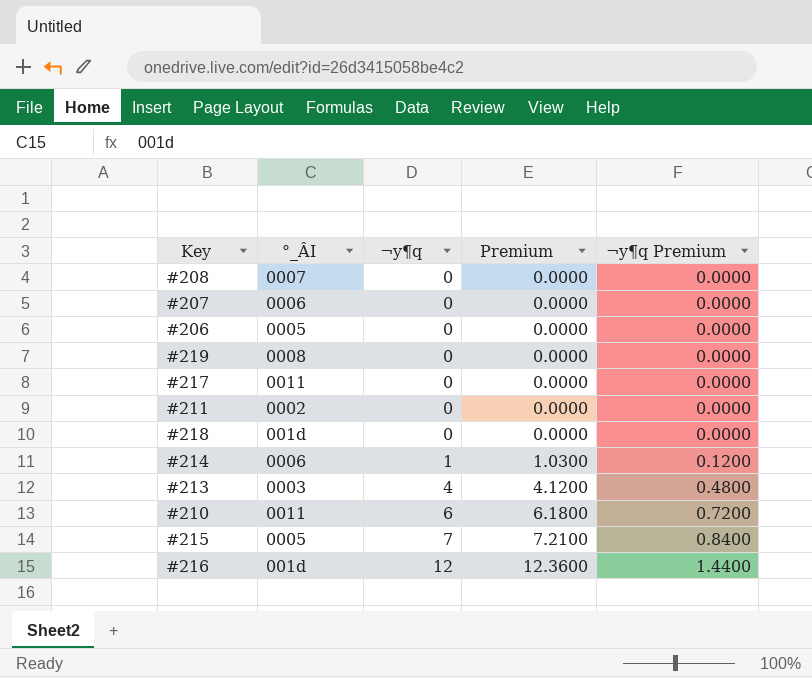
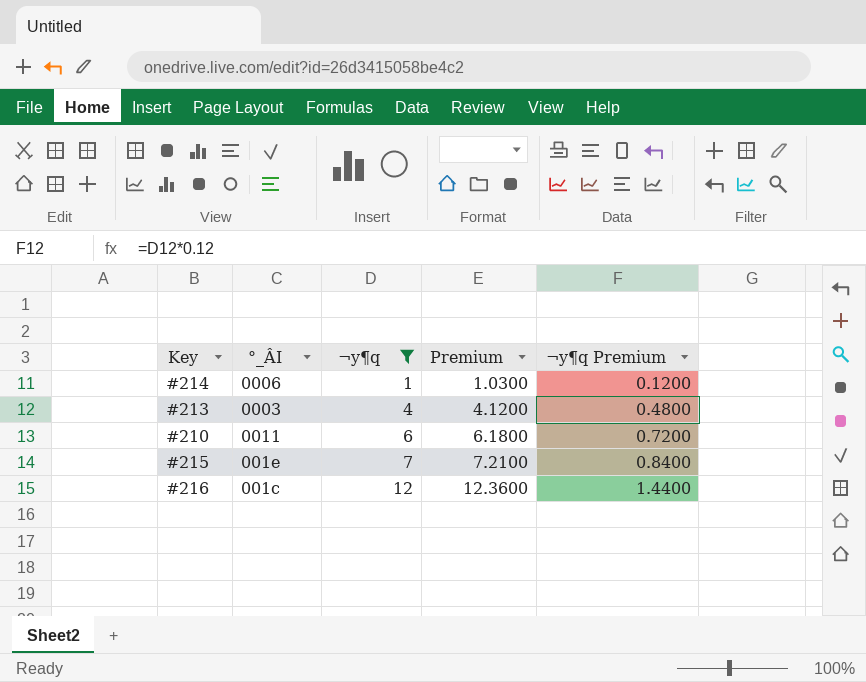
filter: none -> ¬y¶q != 0
#215 | °_ÂI: 0005 -> 001e
#216 | °_ÂI: 001d -> 001c

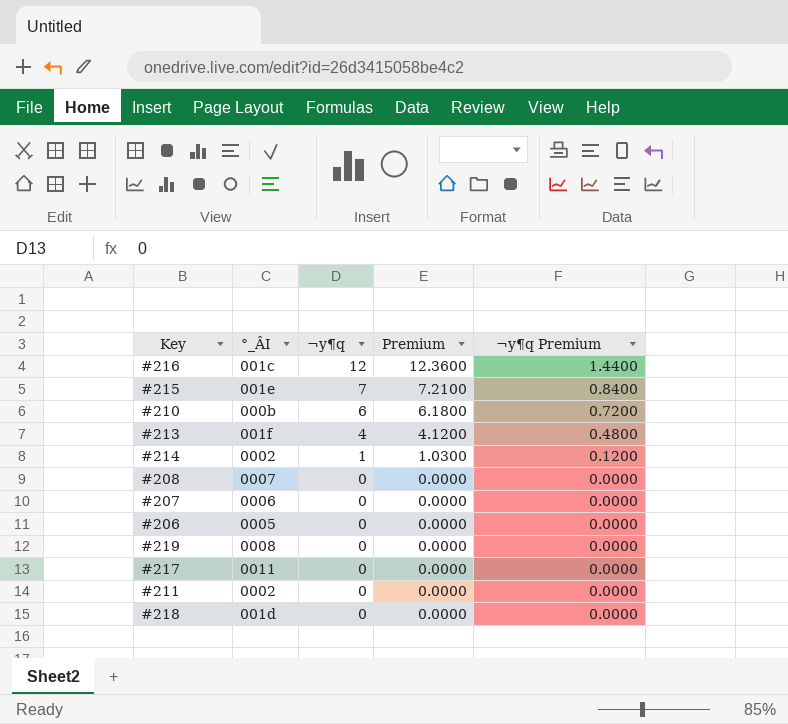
filter: ¬y¶q != 0 -> none
row order: ¬y¶q ascending -> ¬y¶q descending
#210 | °_ÂI: 0011 -> 000b
#213 | °_ÂI: 0003 -> 001f
#214 | °_ÂI: 0006 -> 0002

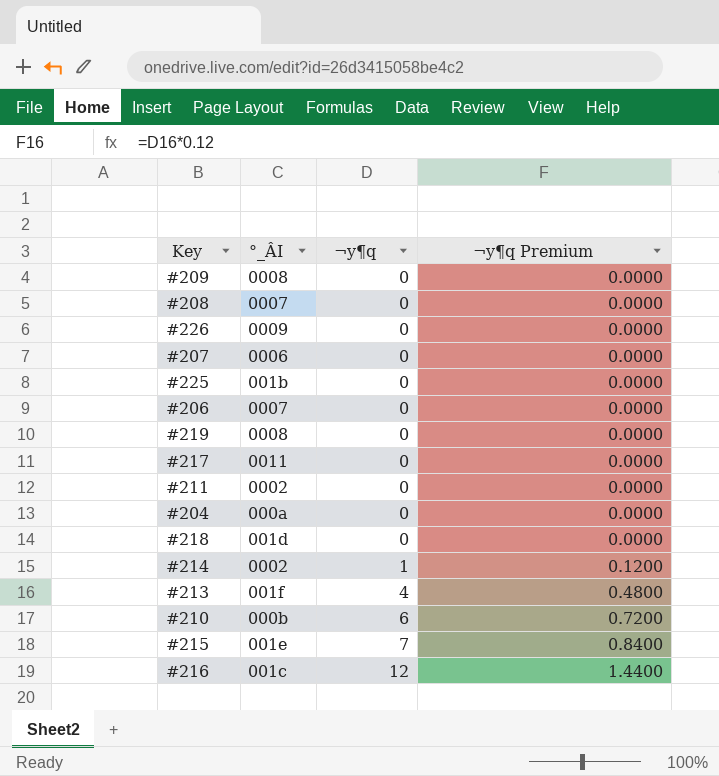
row order: ¬y¶q descending -> ¬y¶q ascending
column Premium | formula: [¬y¶q] * 1.03 -> none
row #209: none -> 0008 | 0 | 0.0000
row #226: none -> 0009 | 0 | 0.0000
row #225: none -> 001b | 0 | 0.0000
#206 | °_ÂI: 0005 -> 0007
row #204: none -> 000a | 0 | 0.0000

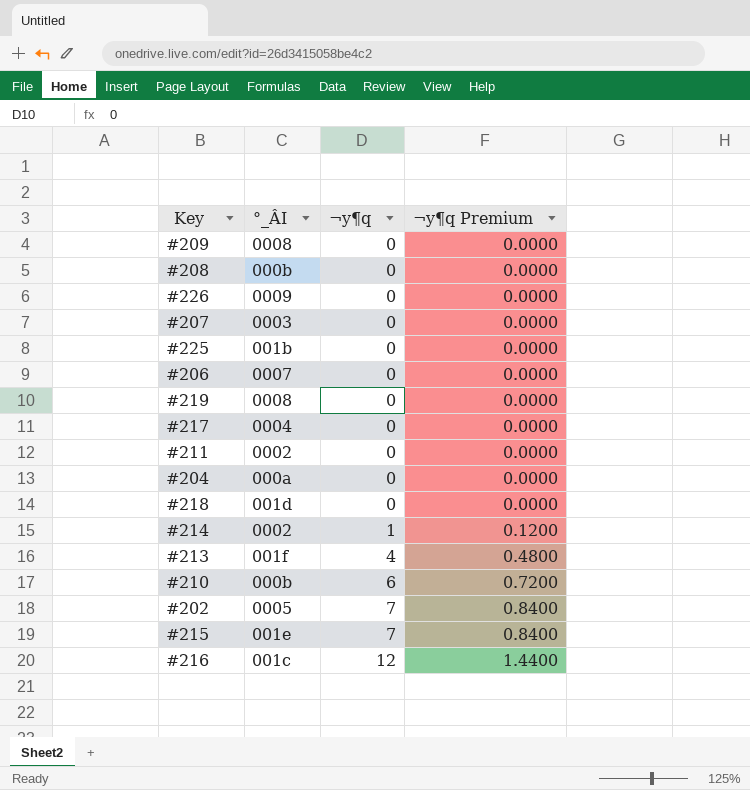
#208 | °_ÂI: 0007 -> 000b
#207 | °_ÂI: 0006 -> 0003
#217 | °_ÂI: 0011 -> 0004
row #202: none -> 0005 | 7 | 0.8400

